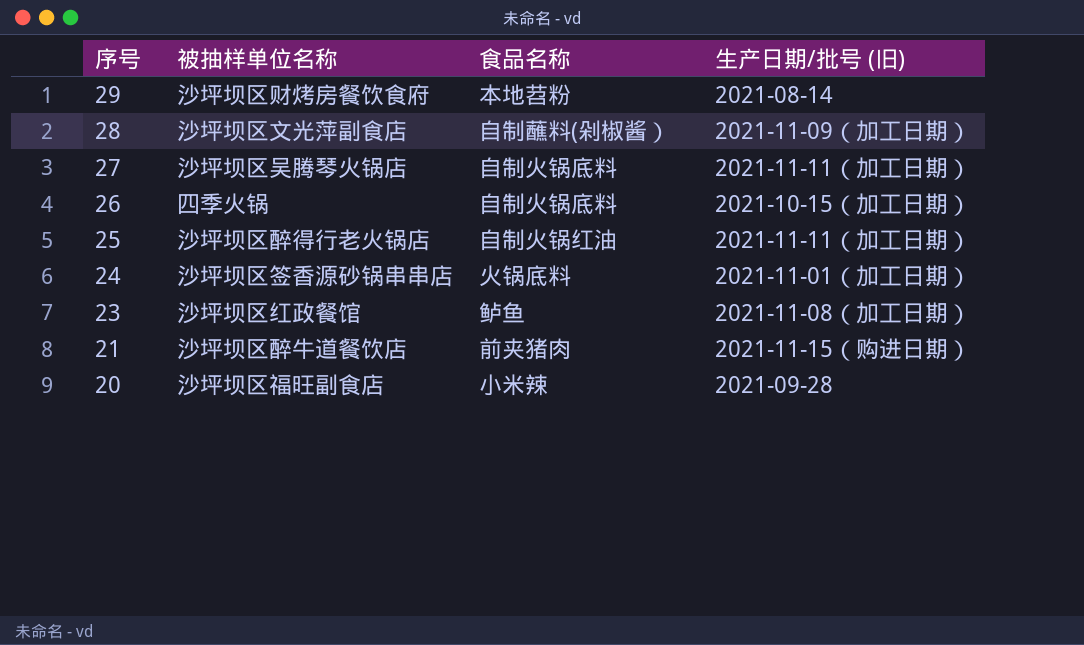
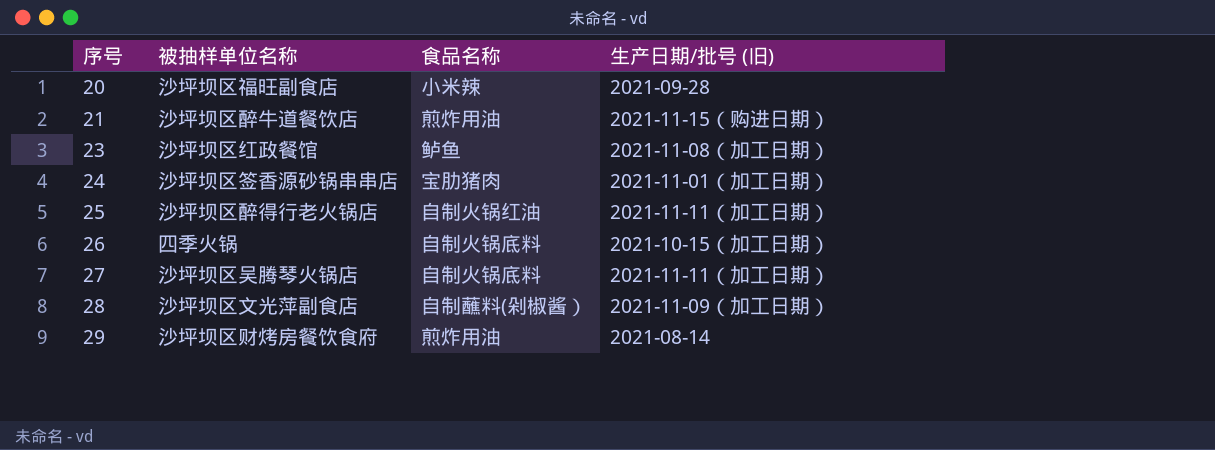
row order: 序号 descending -> 序号 ascending
21 | 食品名称: 前夹猪肉 -> 煎炸用油
24 | 食品名称: 火锅底料 -> 宝肋猪肉
29 | 食品名称: 本地苕粉 -> 煎炸用油

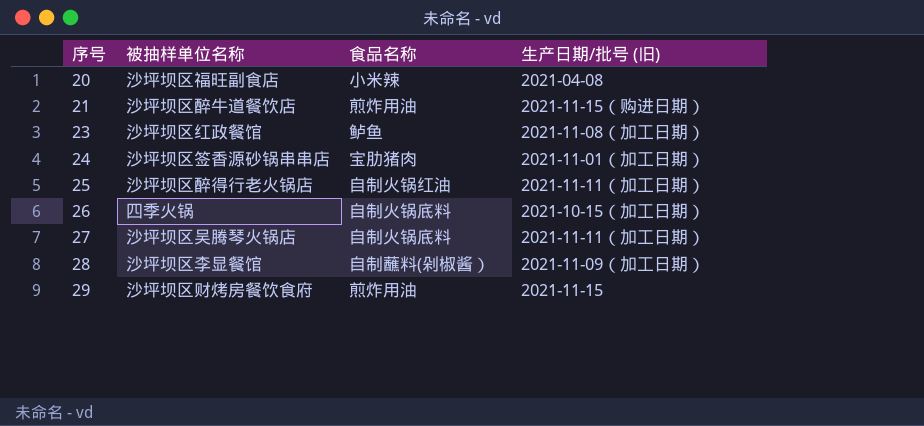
20 | 生产日期/批号 (旧): 2021-09-28 -> 2021-04-08
28 | 被抽样单位名称: 沙坪坝区文光萍副食店 -> 沙坪坝区李显餐馆
29 | 生产日期/批号 (旧): 2021-08-14 -> 2021-11-15

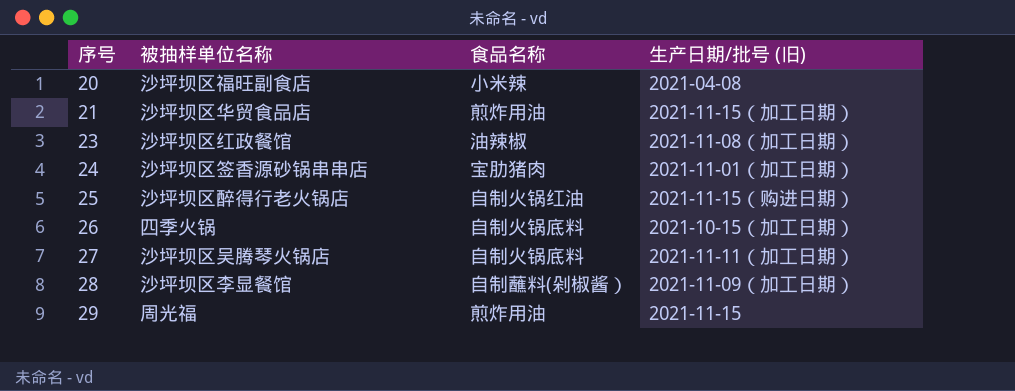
21 | 被抽样单位名称: 沙坪坝区醉牛道餐饮店 -> 沙坪坝区华贸食品店
21 | 生产日期/批号 (旧): 2021-11-15（购进日期） -> 2021-11-15（加工日期）
23 | 食品名称: 鲈鱼 -> 油辣椒
25 | 生产日期/批号 (旧): 2021-11-11（加工日期） -> 2021-11-15（购进日期）
29 | 被抽样单位名称: 沙坪坝区财烤房餐饮食府 -> 周光福

